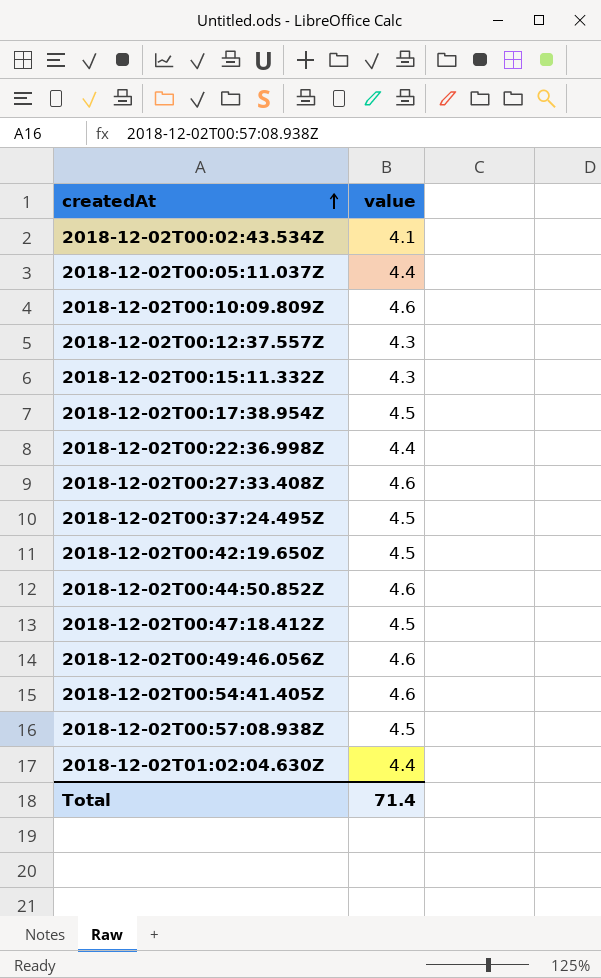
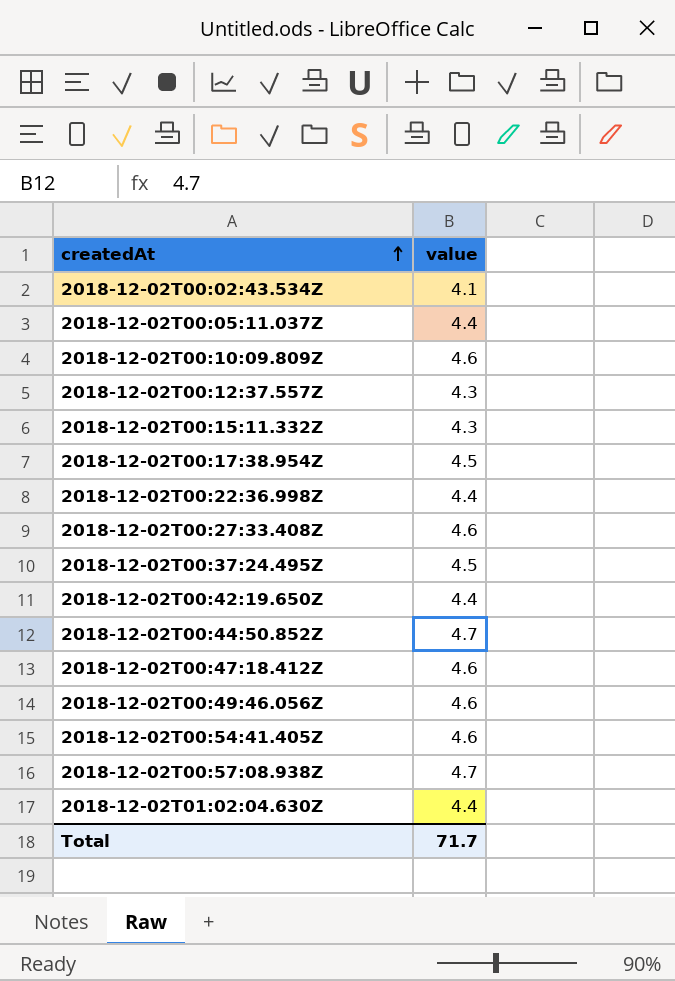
2018-12-02T00:42:19.650Z | value: 4.5 -> 4.4
2018-12-02T00:44:50.852Z | value: 4.6 -> 4.7
2018-12-02T00:47:18.412Z | value: 4.5 -> 4.6
2018-12-02T00:57:08.938Z | value: 4.5 -> 4.7
Total | value: 71.4 -> 71.7

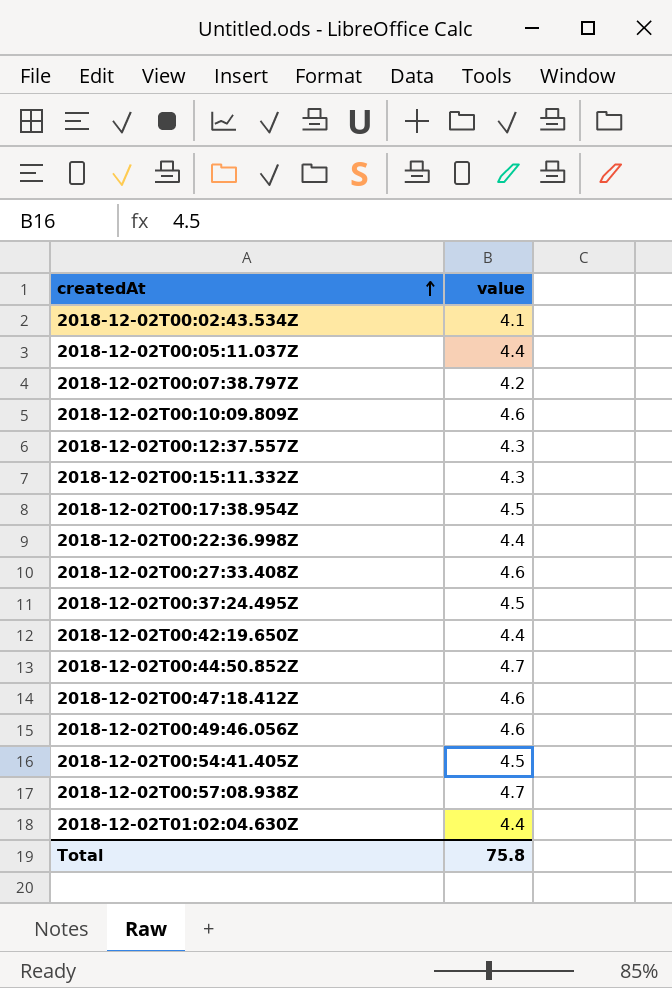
row 2018-12-02T00:07:38.797Z: none -> 4.2
2018-12-02T00:54:41.405Z | value: 4.6 -> 4.5
Total | value: 71.7 -> 75.8

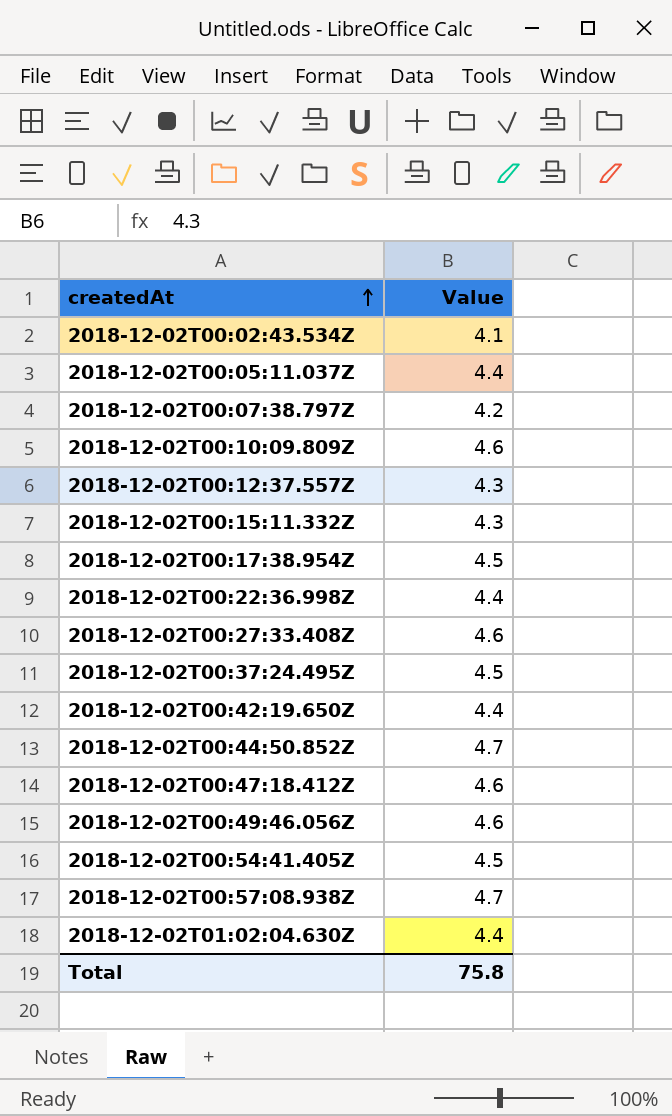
column name: value -> Value

